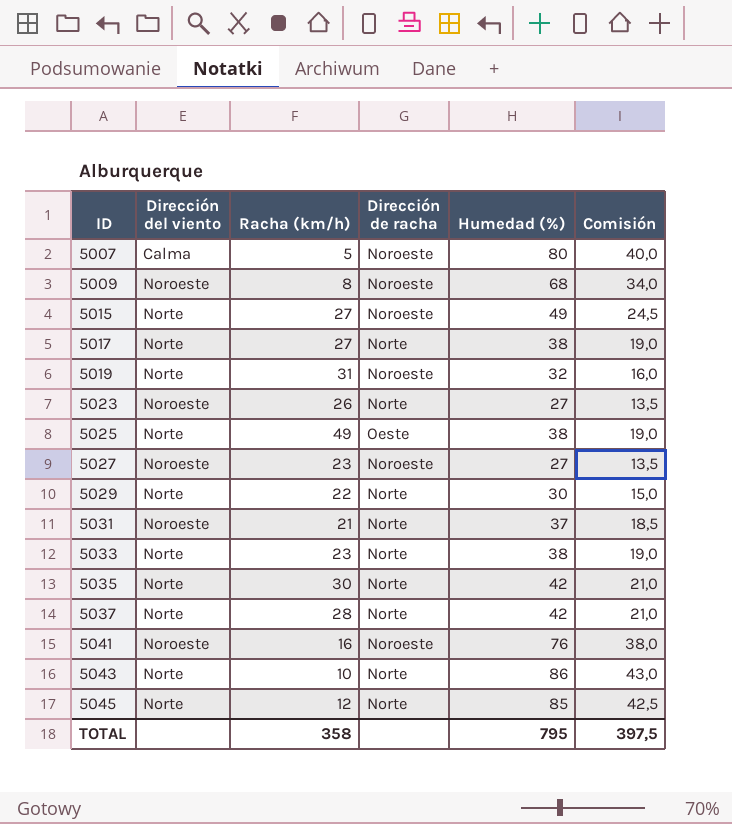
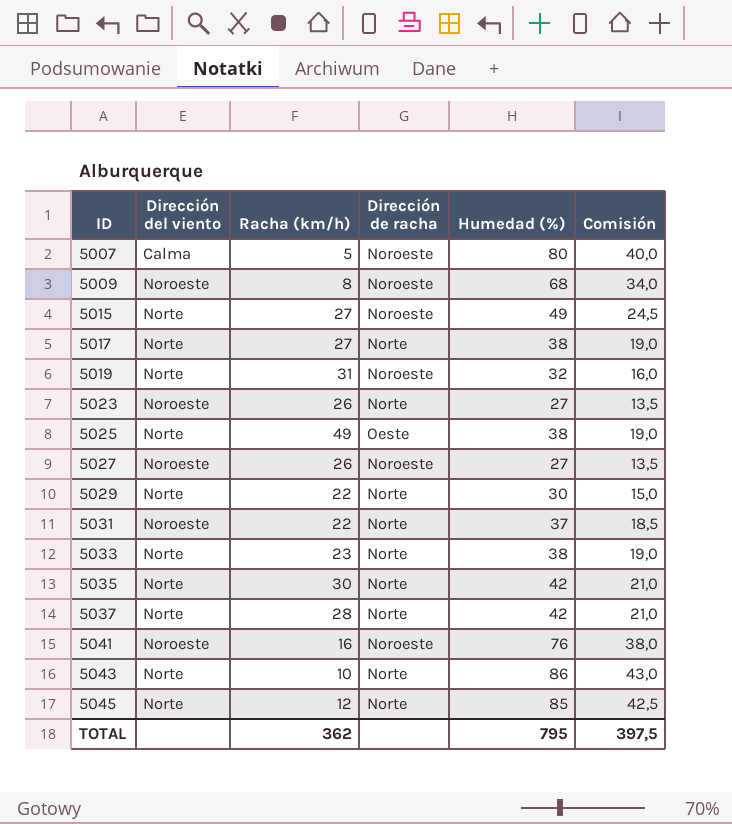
5027 | Racha (km/h): 23 -> 26
5031 | Racha (km/h): 21 -> 22
TOTAL | Racha (km/h): 358 -> 362

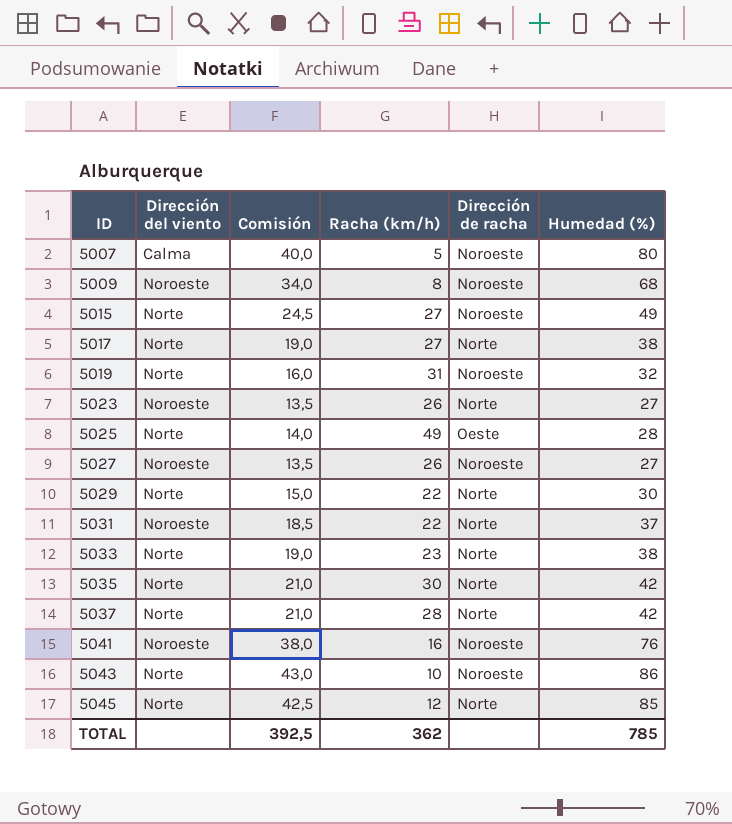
column Comisión | position: 6 -> 3
5025 | Comisión: 19,0 -> 14,0
5025 | Humedad (%): 38 -> 28
5043 | Dirección de racha: Norte -> Noroeste
TOTAL | Comisión: 397,5 -> 392,5
TOTAL | Humedad (%): 795 -> 785

